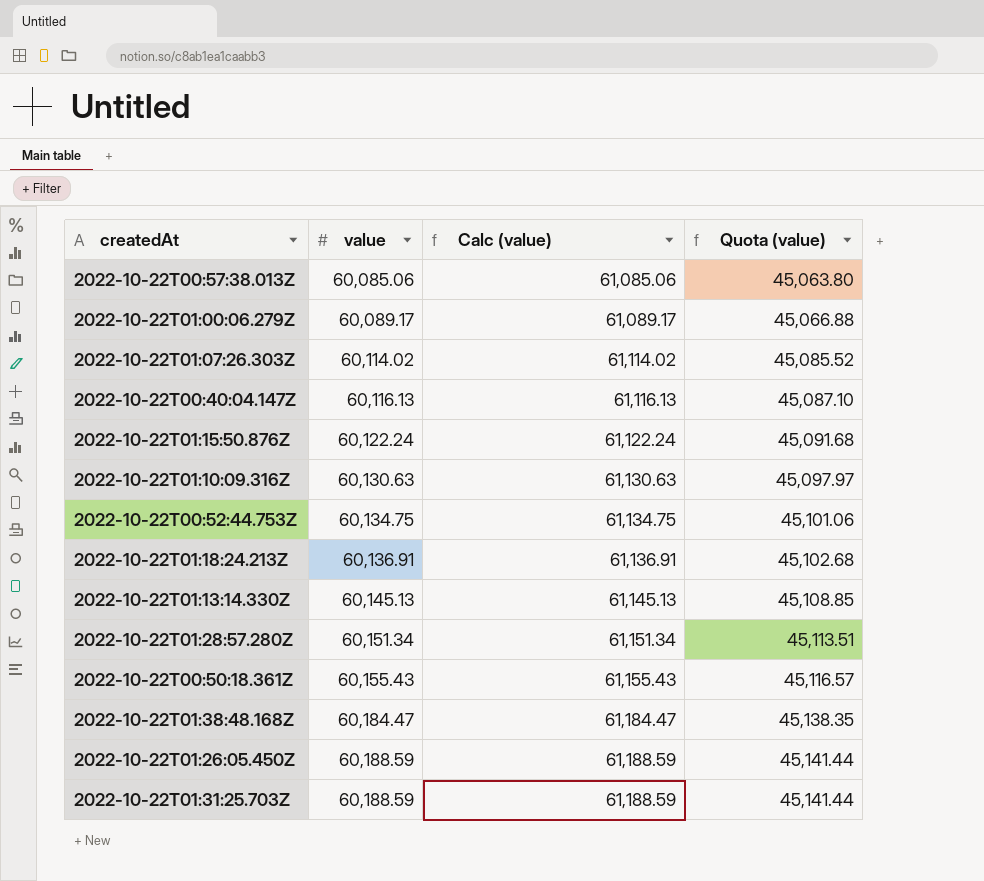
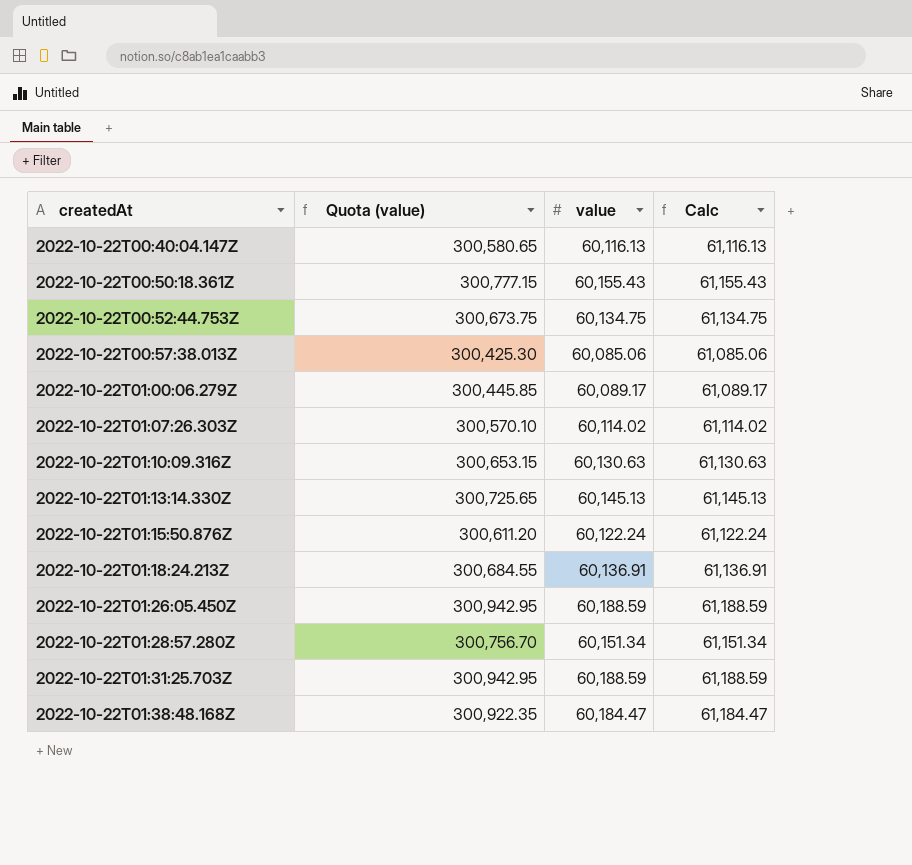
row order: value ascending -> createdAt ascending
column Quota (value) | formula: [value] * 0.75 -> [value] * 5
column Quota (value) | position: 4 -> 2
column name: Calc (value) -> Calc

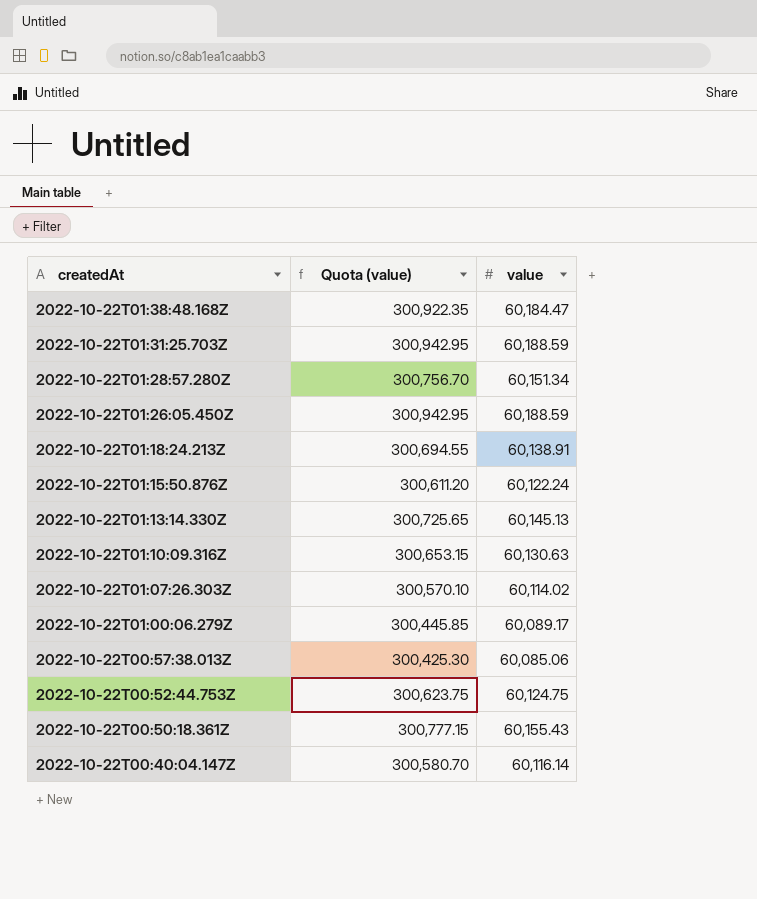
row order: createdAt ascending -> createdAt descending
column Calc | formula: [value] + 1000 -> none
2022-10-22T01:18:24.213Z | Quota (value): 300,684.55 -> 300,694.55
2022-10-22T01:18:24.213Z | value: 60,136.91 -> 60,138.91
2022-10-22T00:52:44.753Z | Quota (value): 300,673.75 -> 300,623.75
2022-10-22T00:52:44.753Z | value: 60,134.75 -> 60,124.75
2022-10-22T00:40:04.147Z | Quota (value): 300,580.65 -> 300,580.70
2022-10-22T00:40:04.147Z | value: 60,116.13 -> 60,116.14

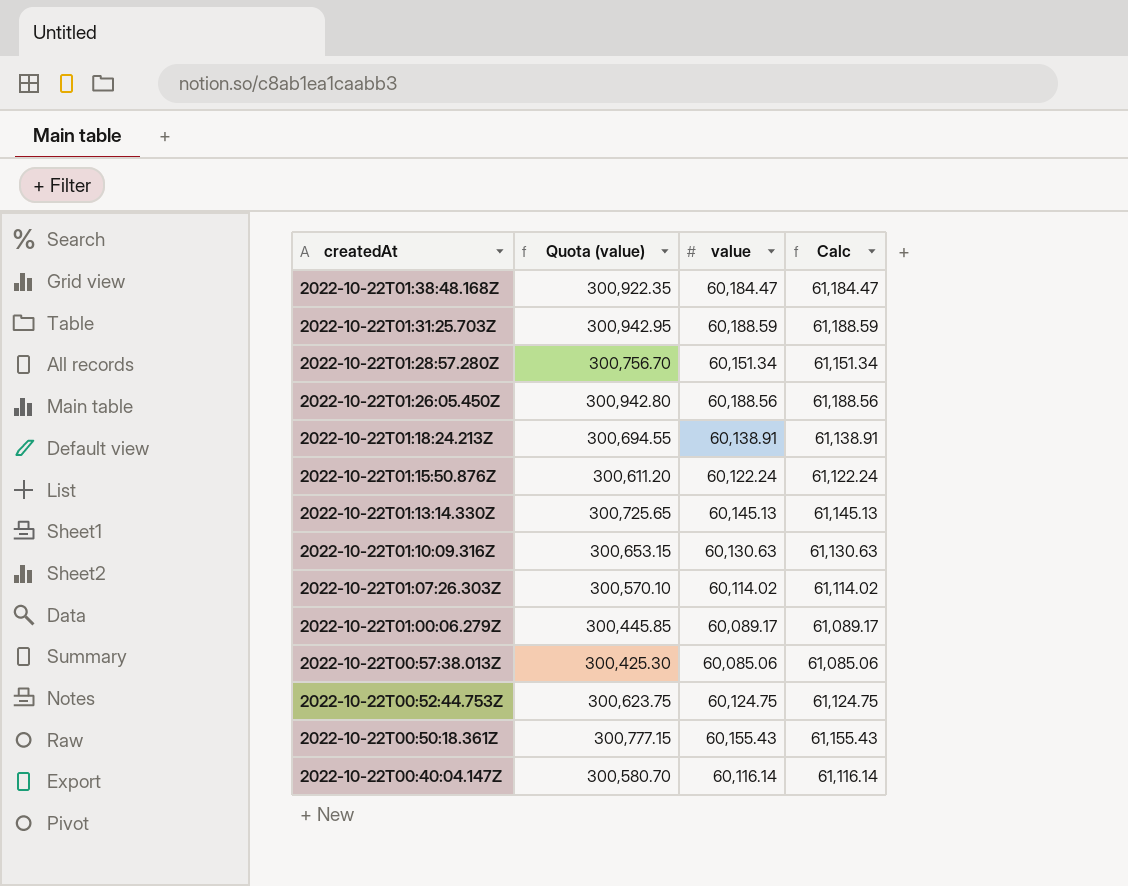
column Calc | formula: none -> [value] + 1000
2022-10-22T01:26:05.450Z | Quota (value): 300,942.95 -> 300,942.80
2022-10-22T01:26:05.450Z | value: 60,188.59 -> 60,188.56

